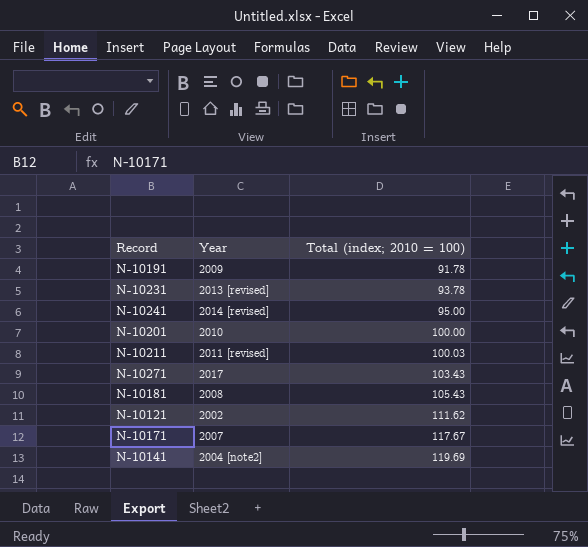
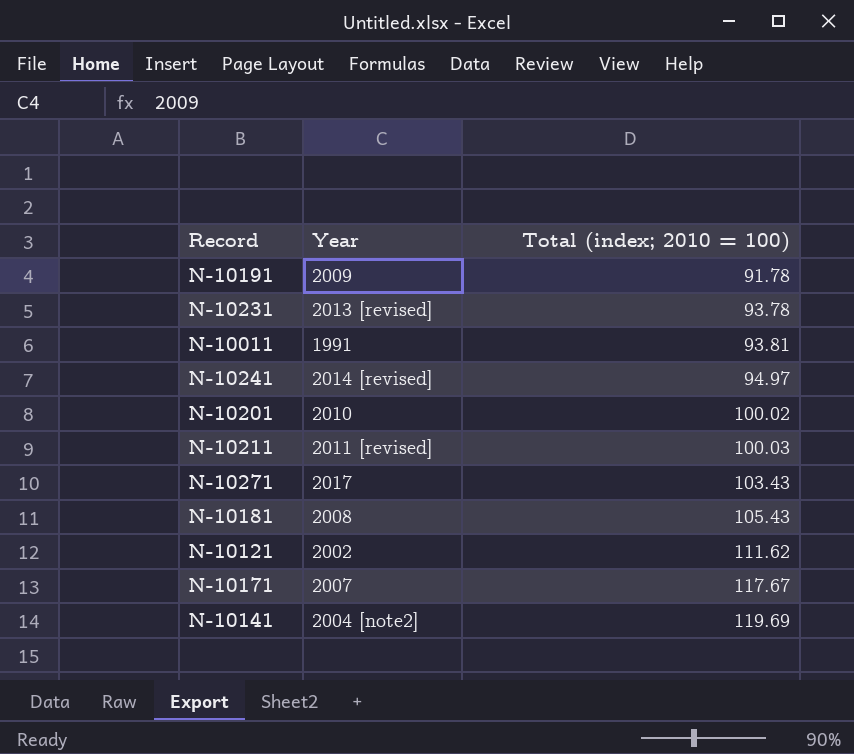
row N-10011: none -> 1991 | 93.81
N-10241 | Total (index; 2010 = 100): 95.00 -> 94.97
N-10201 | Total (index; 2010 = 100): 100.00 -> 100.02

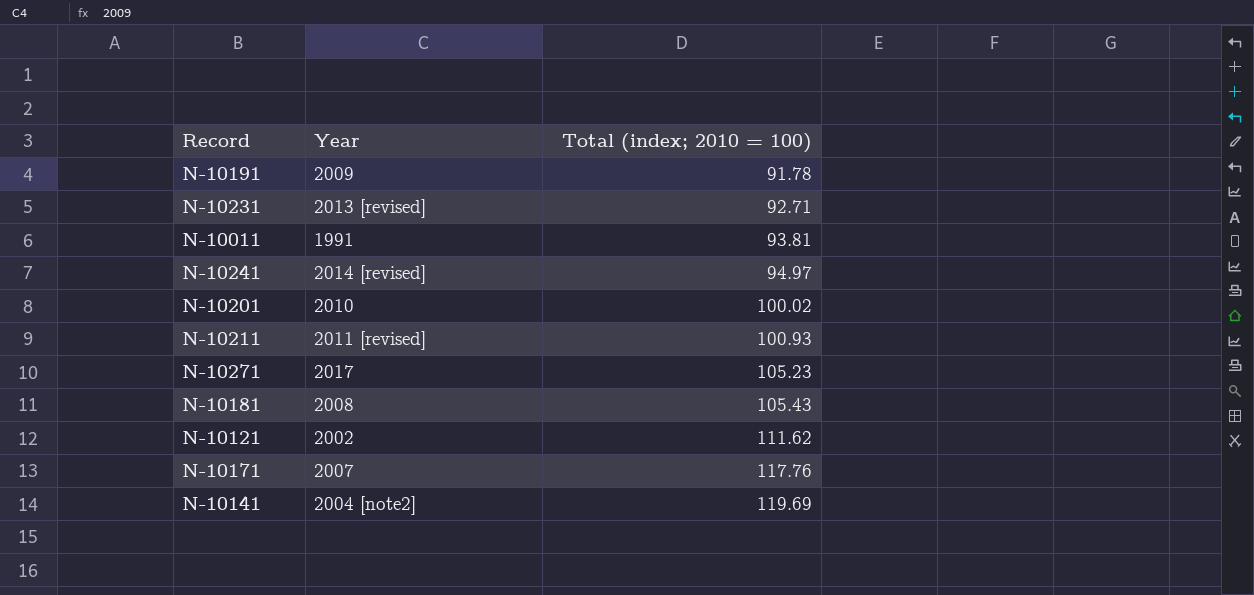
N-10231 | Total (index; 2010 = 100): 93.78 -> 92.71
N-10211 | Total (index; 2010 = 100): 100.03 -> 100.93
N-10271 | Total (index; 2010 = 100): 103.43 -> 105.23
N-10171 | Total (index; 2010 = 100): 117.67 -> 117.76

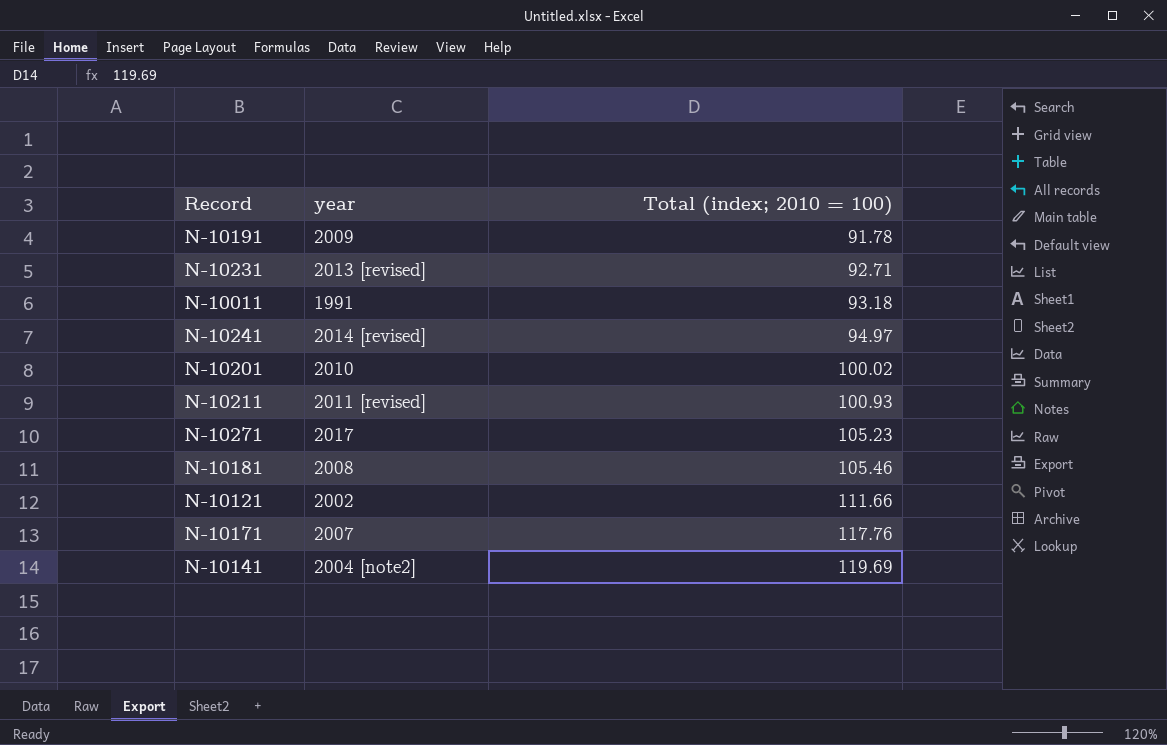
column name: Year -> year
N-10011 | Total (index; 2010 = 100): 93.81 -> 93.18
N-10181 | Total (index; 2010 = 100): 105.43 -> 105.46
N-10121 | Total (index; 2010 = 100): 111.62 -> 111.66

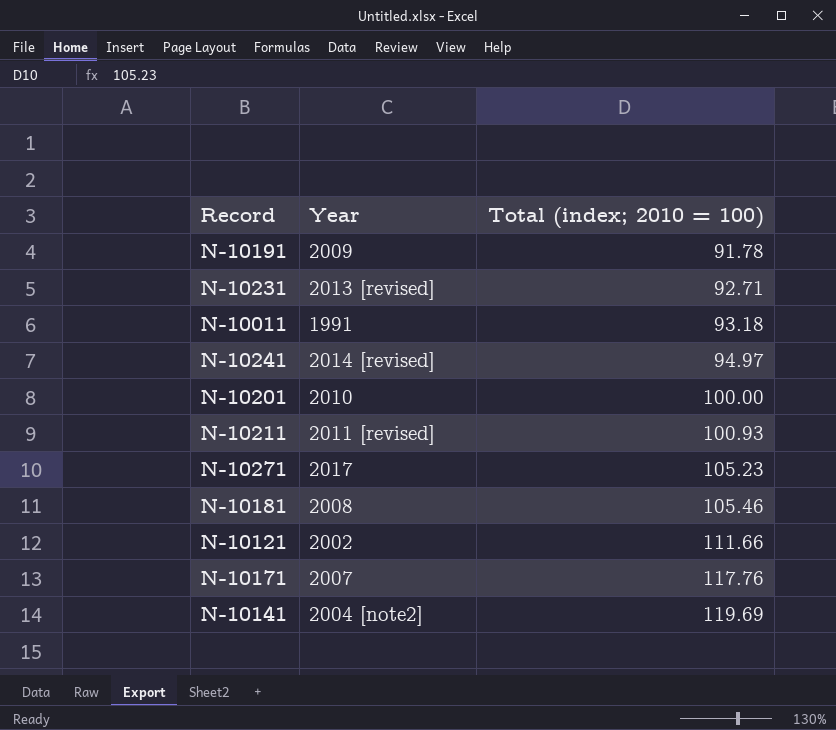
column name: year -> Year
N-10201 | Total (index; 2010 = 100): 100.02 -> 100.00

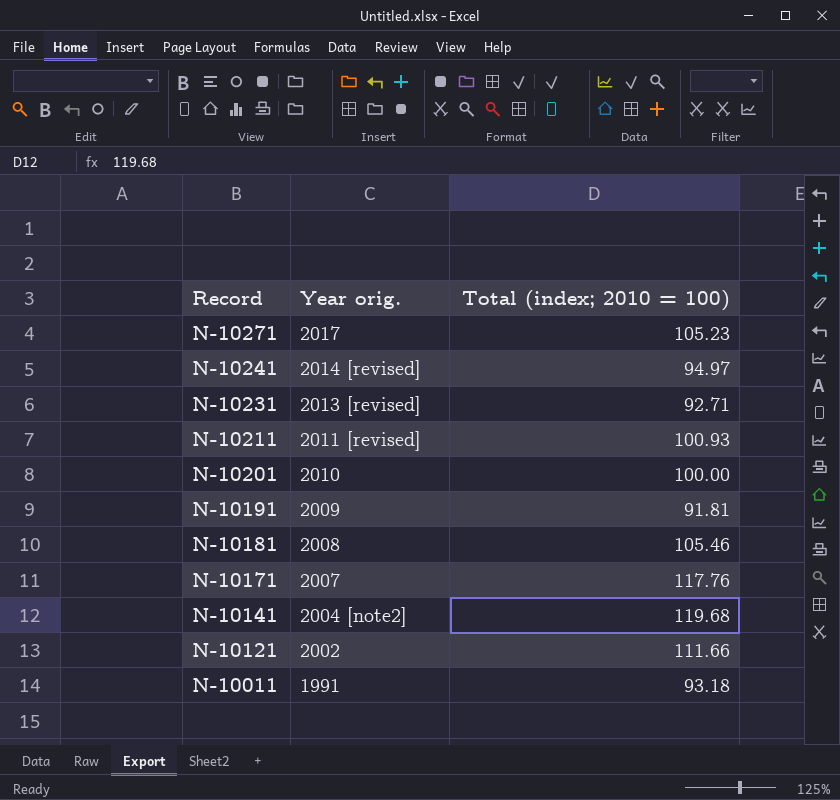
row order: Total (index; 2010 = 100) ascending -> Record descending
column name: Year -> Year orig.
N-10191 | Total (index; 2010 = 100): 91.78 -> 91.81
N-10141 | Total (index; 2010 = 100): 119.69 -> 119.68

